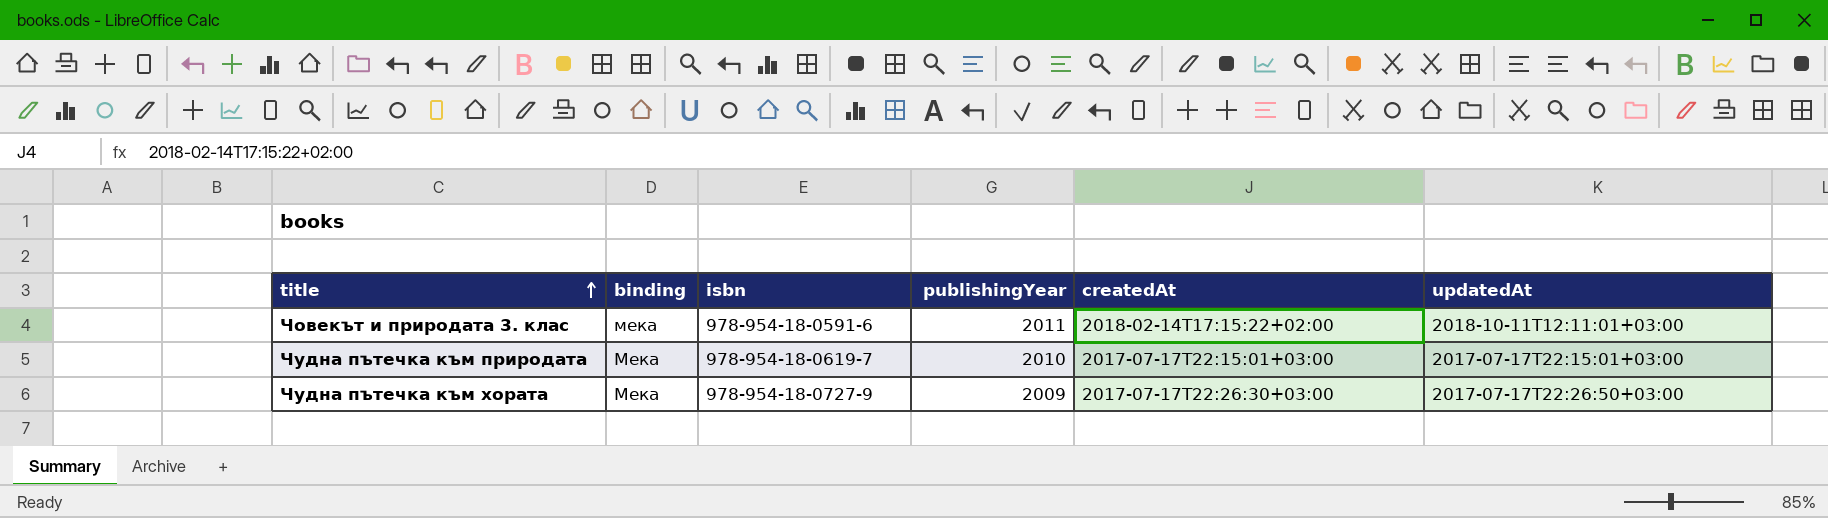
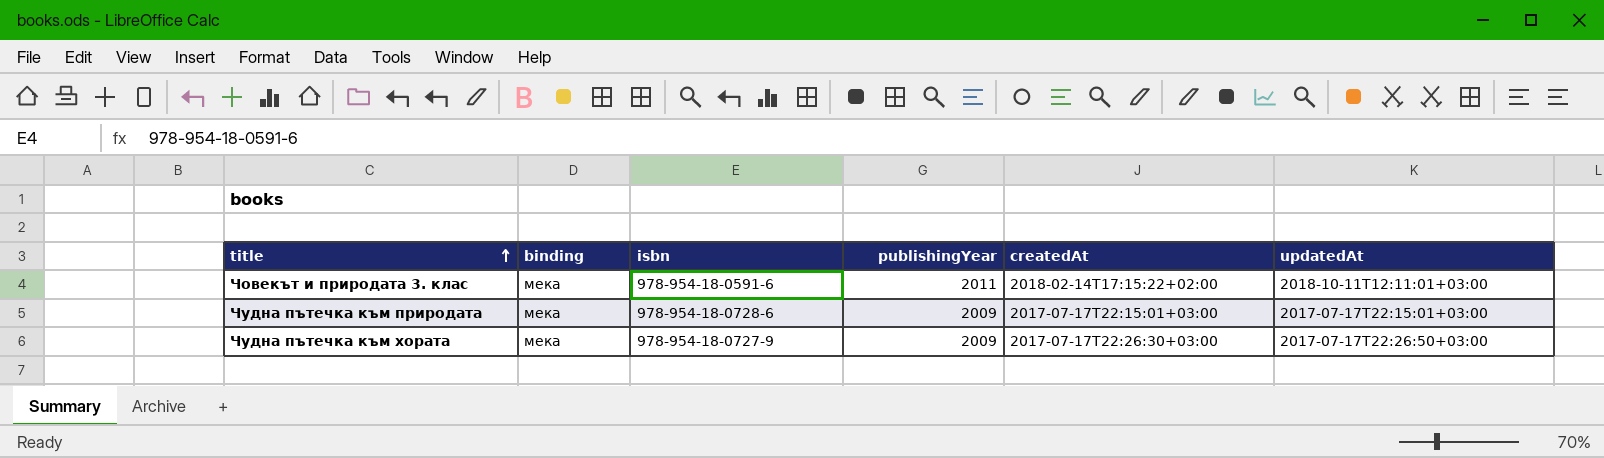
Чудна пътечка към природата | binding: Мека -> мека
Чудна пътечка към природата | isbn: 978-954-18-0619-7 -> 978-954-18-0728-6
Чудна пътечка към природата | publishingYear: 2010 -> 2009
Чудна пътечка към хората | binding: Мека -> мека

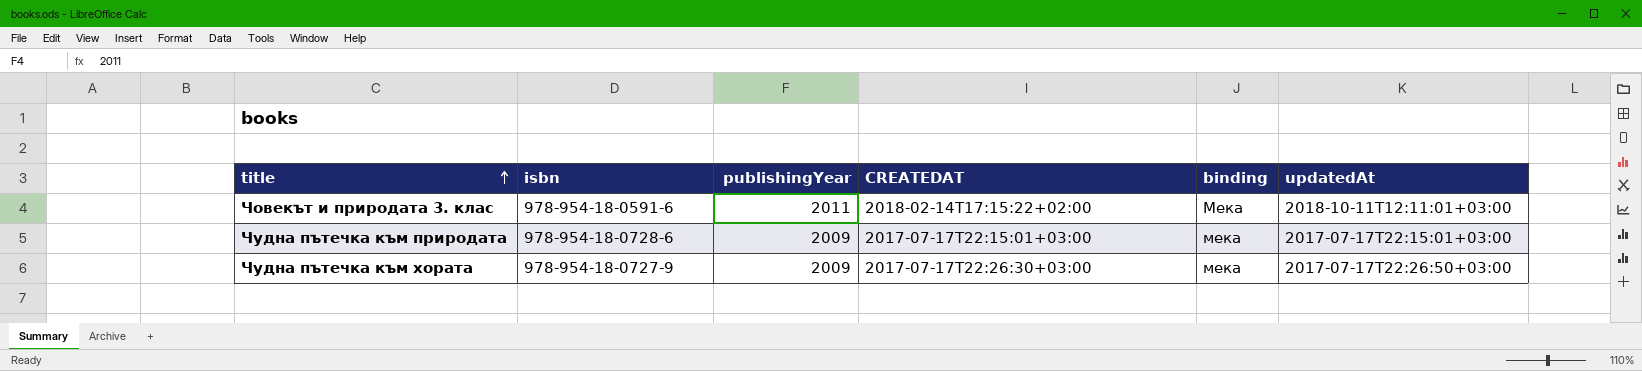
column name: createdAt -> CREATEDAT
column binding | position: 2 -> 5
Човекът и природата 3. клас | binding: мека -> Мека

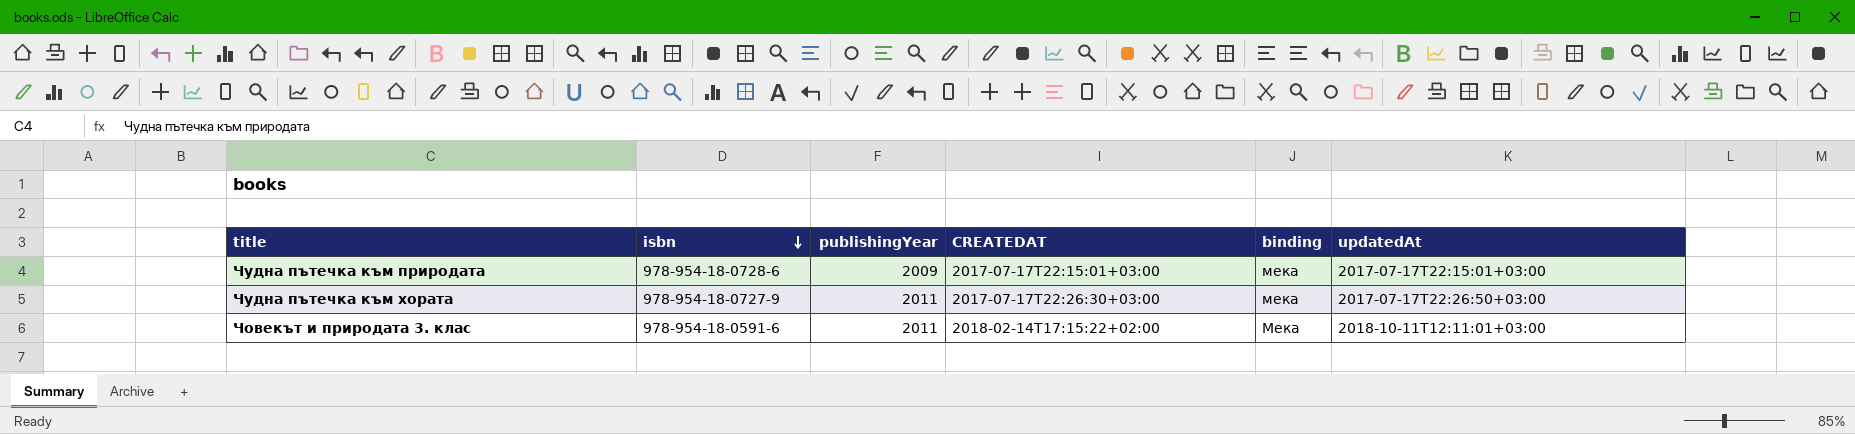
row order: title ascending -> isbn descending
Чудна пътечка към хората | publishingYear: 2009 -> 2011

